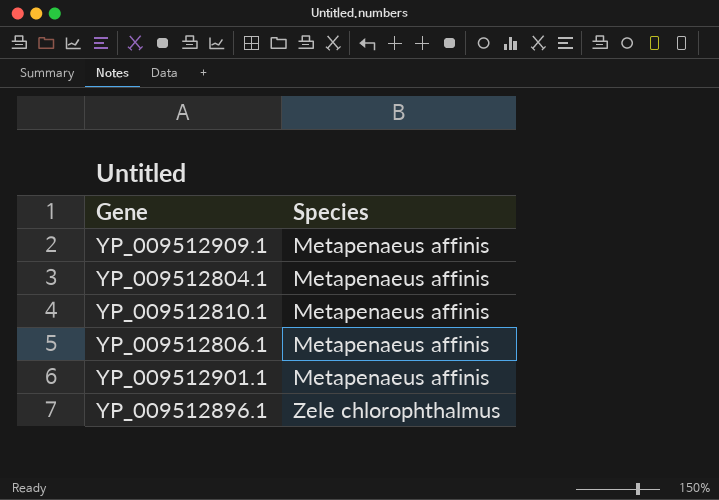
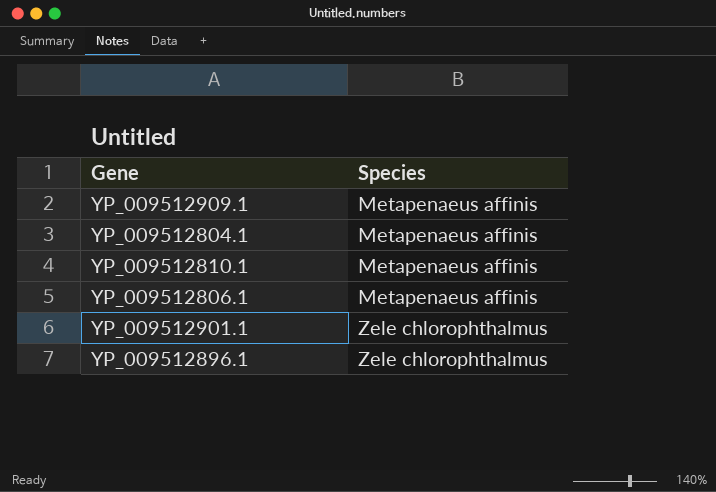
YP_009512901.1 | Species: Metapenaeus affinis -> Zele chlorophthalmus

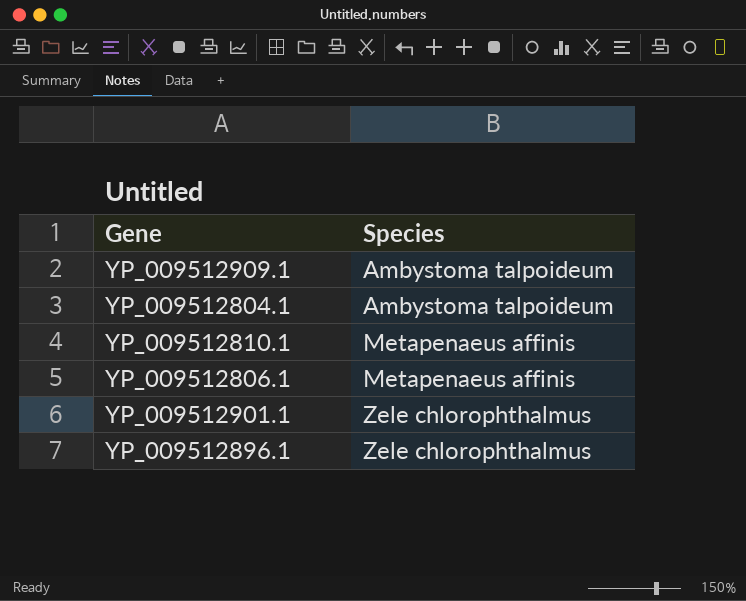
YP_009512909.1 | Species: Metapenaeus affinis -> Ambystoma talpoideum
YP_009512804.1 | Species: Metapenaeus affinis -> Ambystoma talpoideum

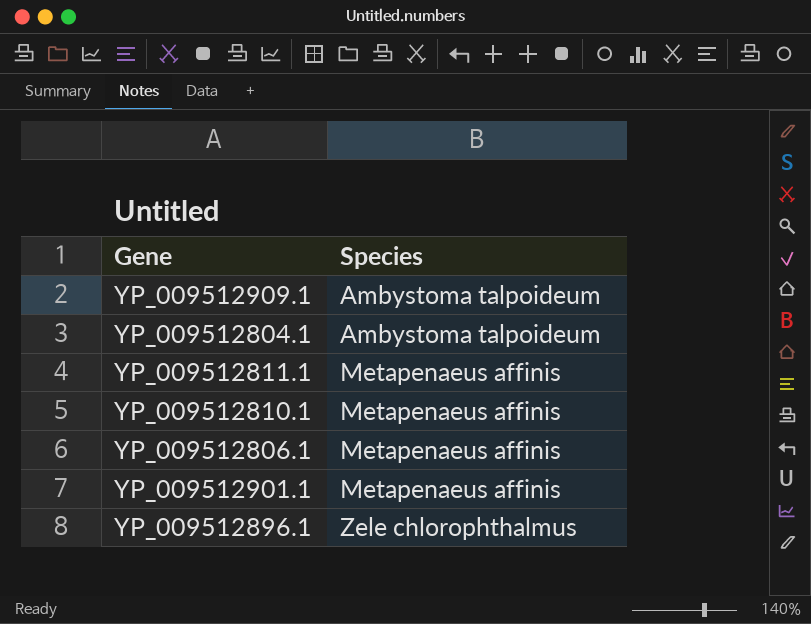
row YP_009512811.1: none -> Metapenaeus affinis
YP_009512901.1 | Species: Zele chlorophthalmus -> Metapenaeus affinis

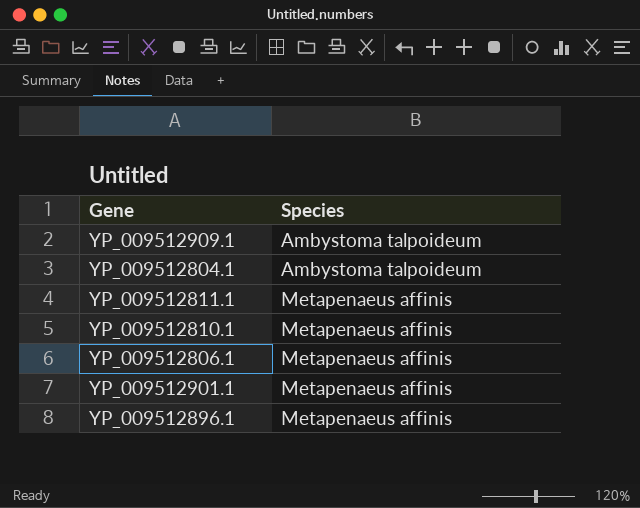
YP_009512896.1 | Species: Zele chlorophthalmus -> Metapenaeus affinis

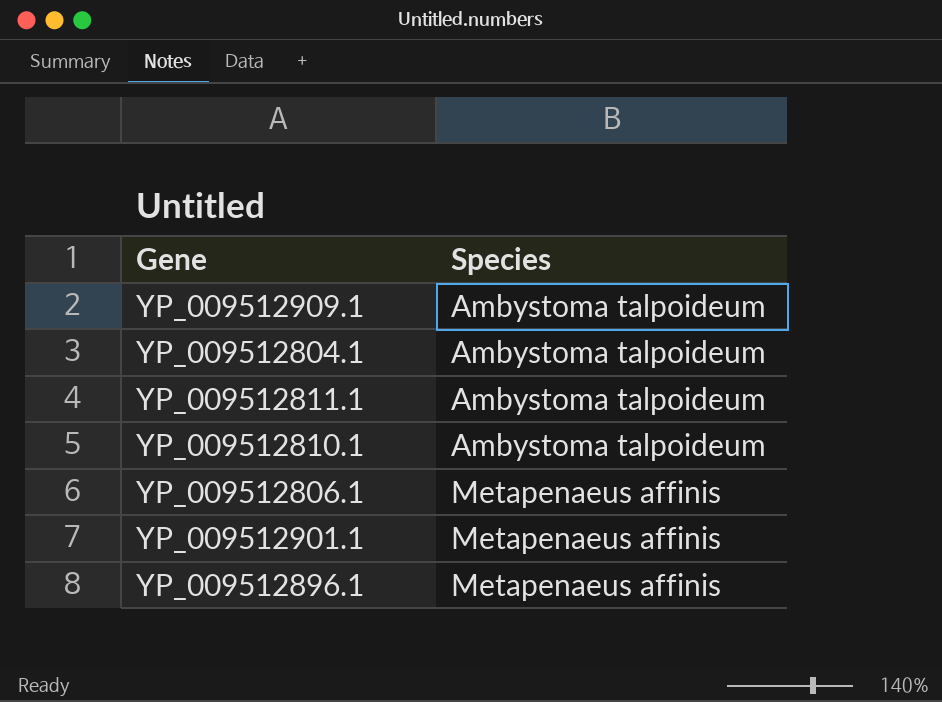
YP_009512811.1 | Species: Metapenaeus affinis -> Ambystoma talpoideum
YP_009512810.1 | Species: Metapenaeus affinis -> Ambystoma talpoideum

